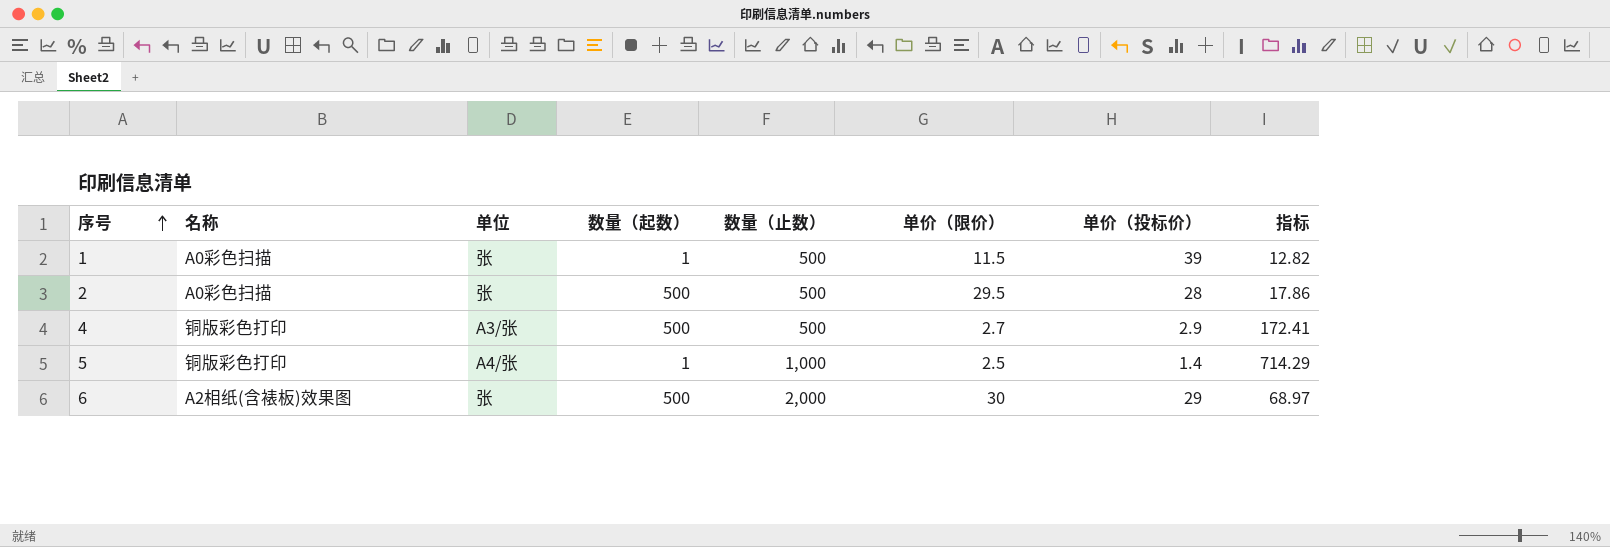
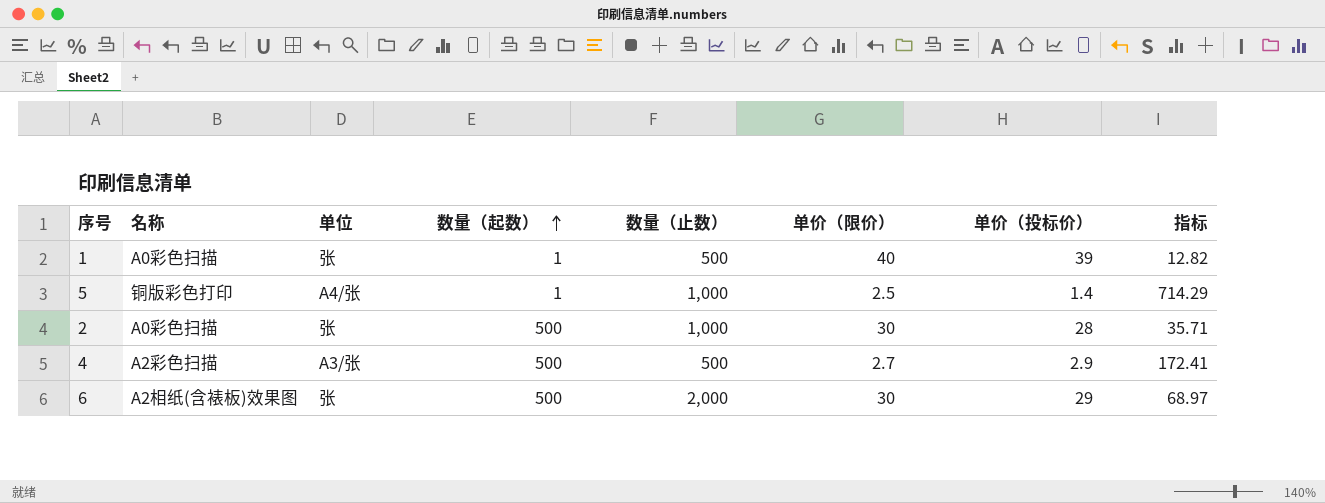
row order: 序号 ascending -> 数量（起数） ascending
1 | 单价（限价）: 11.5 -> 40
2 | 数量（止数）: 500 -> 1,000
2 | 单价（限价）: 29.5 -> 30
2 | 指标: 17.86 -> 35.71
4 | 名称: 铜版彩色打印 -> A2彩色扫描

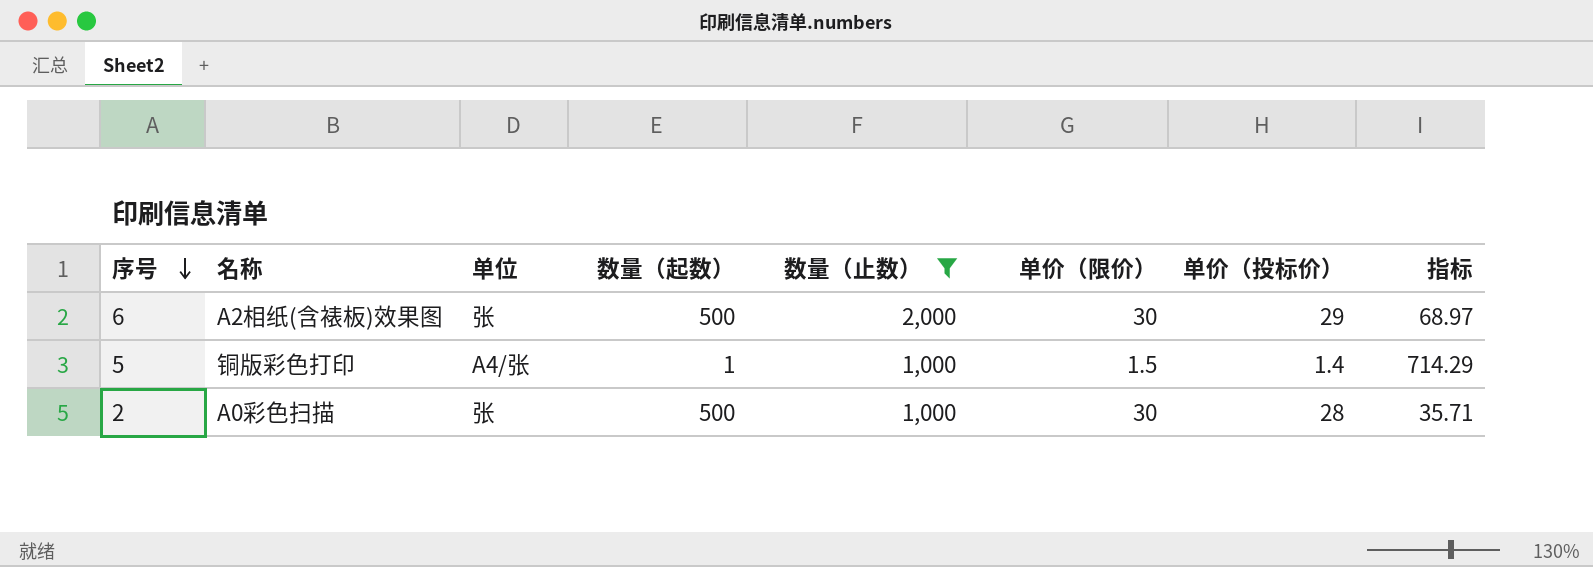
filter: none -> 数量（止数） != 500
row order: 数量（起数） ascending -> 序号 descending
5 | 单价（限价）: 2.5 -> 1.5

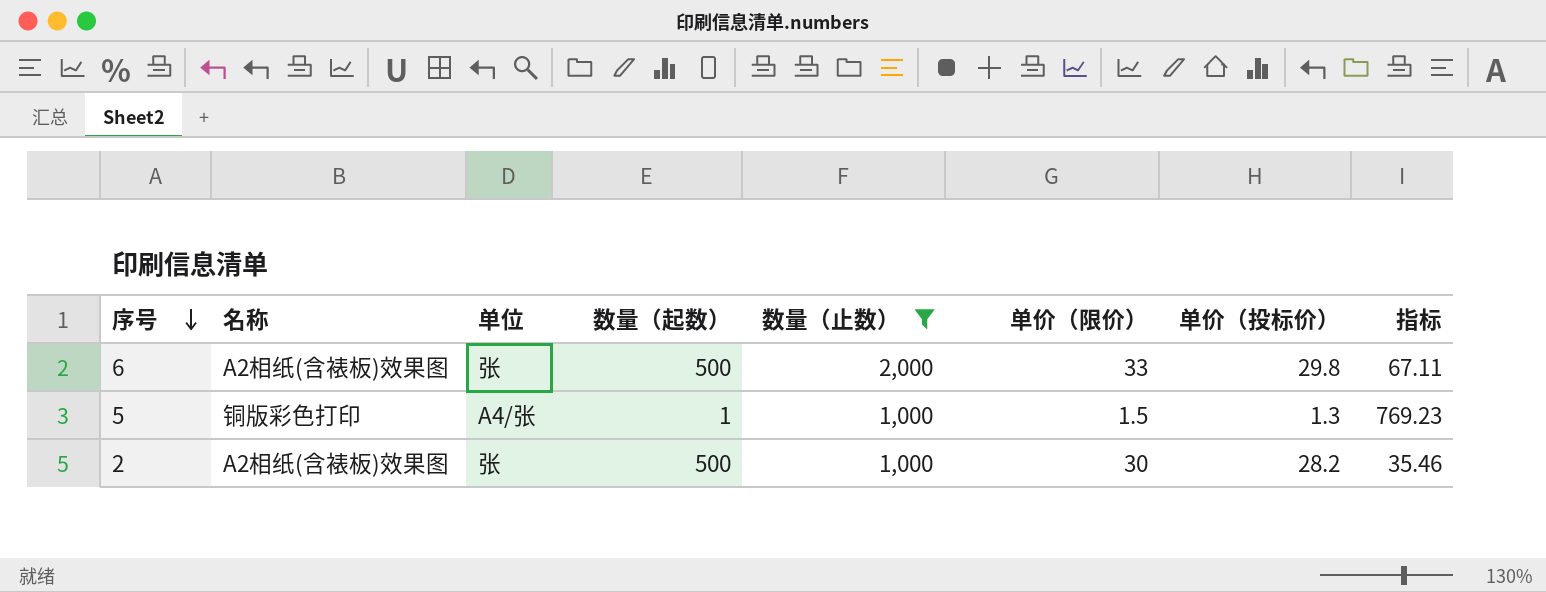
6 | 单价（限价）: 30 -> 33
6 | 单价（投标价）: 29 -> 29.8
6 | 指标: 68.97 -> 67.11
5 | 单价（投标价）: 1.4 -> 1.3
5 | 指标: 714.29 -> 769.23
2 | 名称: A0彩色扫描 -> A2相纸(含裱板)效果图
2 | 单价（投标价）: 28 -> 28.2
2 | 指标: 35.71 -> 35.46

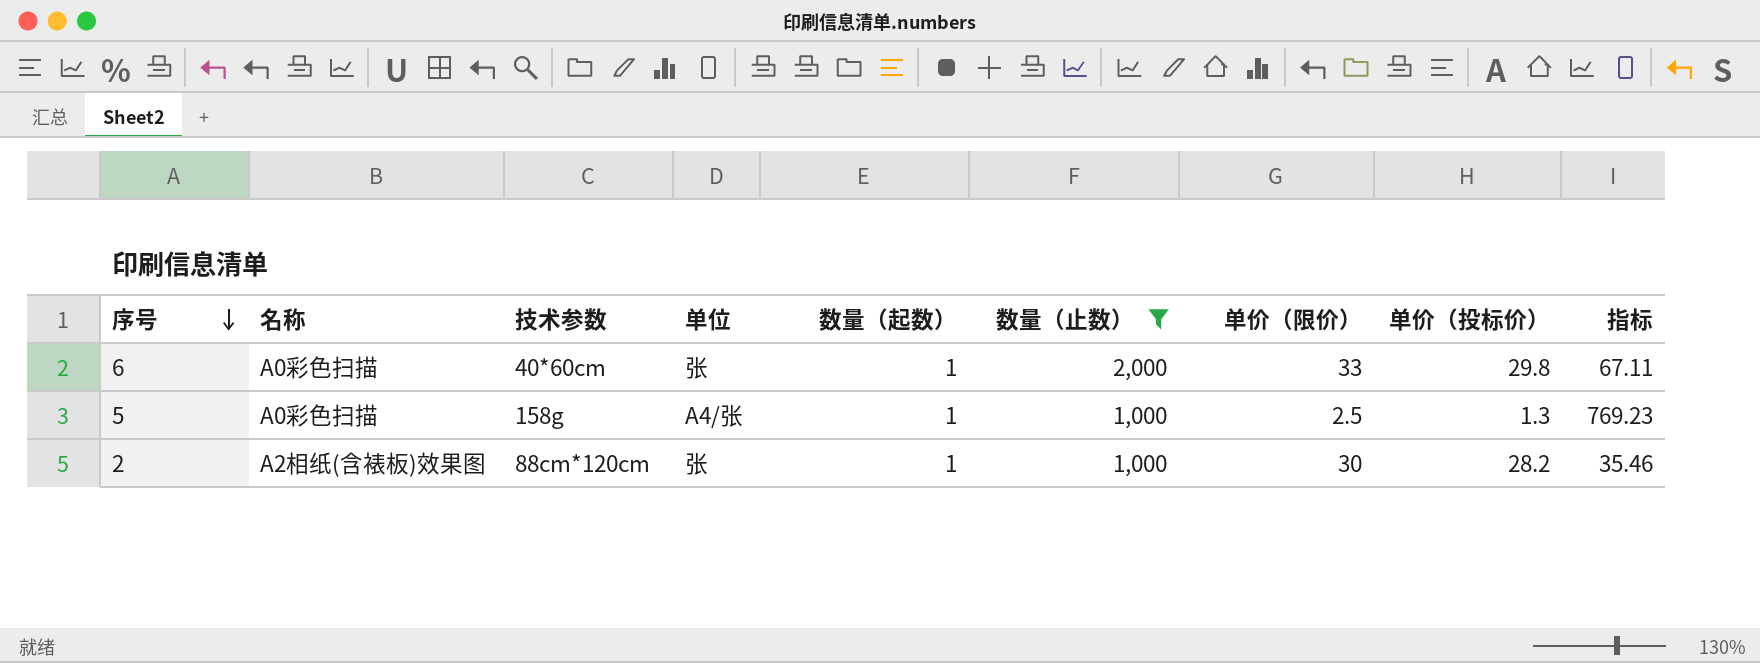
column 技术参数 | position: none -> 3
6 | 名称: A2相纸(含裱板)效果图 -> A0彩色扫描
6 | 数量（起数）: 500 -> 1
5 | 名称: 铜版彩色打印 -> A0彩色扫描
5 | 单价（限价）: 1.5 -> 2.5
2 | 数量（起数）: 500 -> 1

